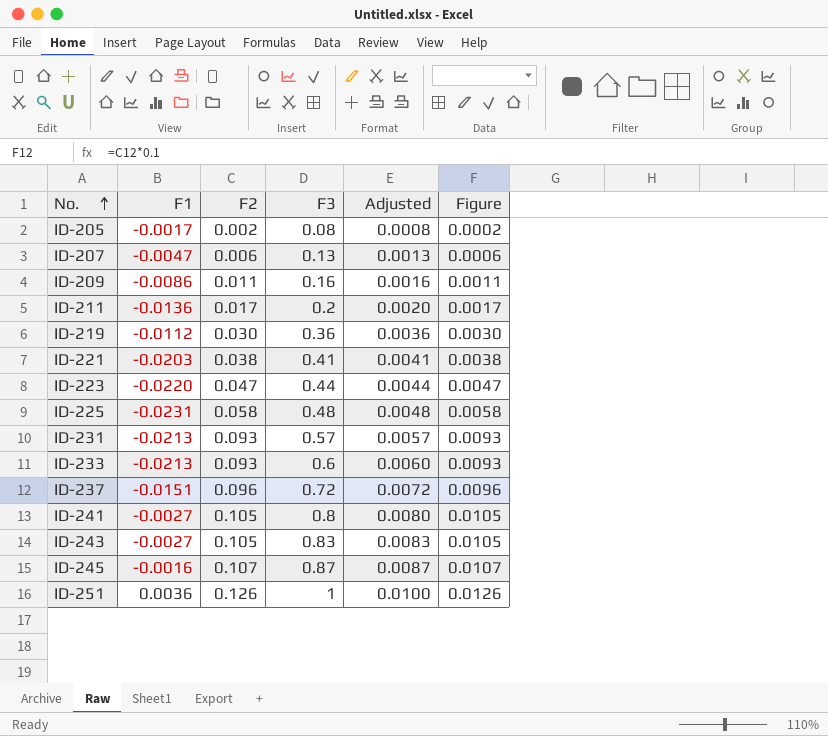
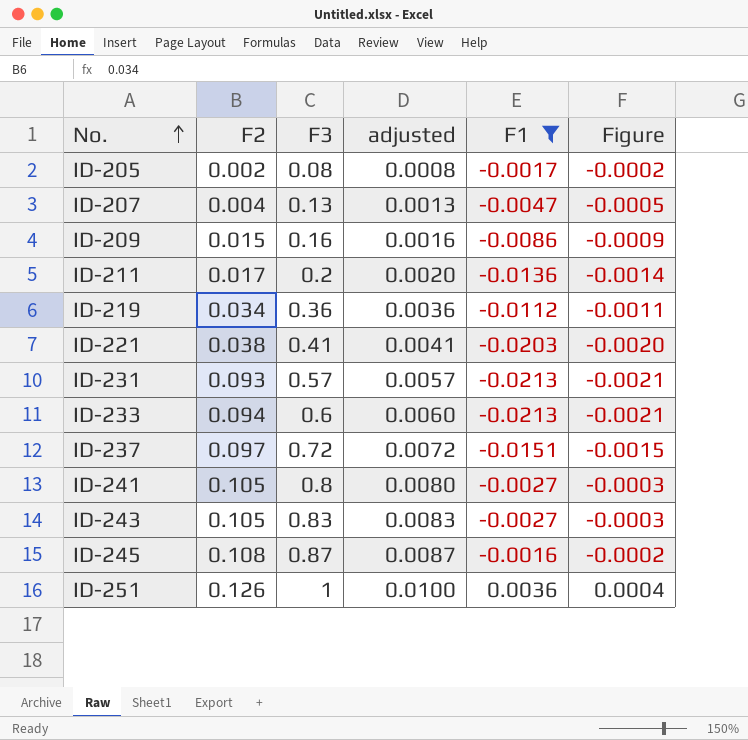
filter: none -> F1 >= -0.0213
column name: Adjusted -> adjusted
column F1 | position: 2 -> 5
column Figure | formula: [F2] * 0.1 -> [F1] * 0.1
ID-207 | F2: 0.006 -> 0.004
ID-209 | F2: 0.011 -> 0.015
ID-219 | F2: 0.030 -> 0.034
ID-233 | F2: 0.093 -> 0.094
ID-237 | F2: 0.096 -> 0.097
ID-245 | F2: 0.107 -> 0.108

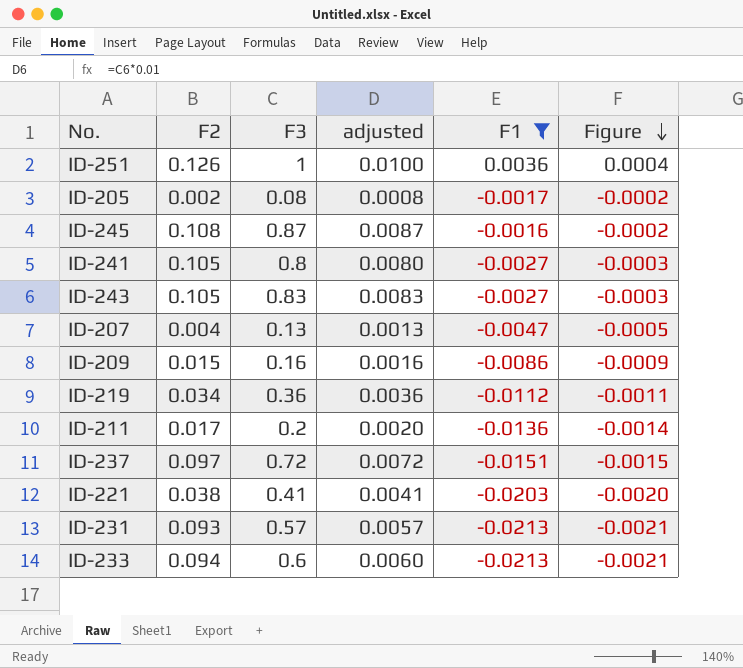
row order: No. ascending -> Figure descending

